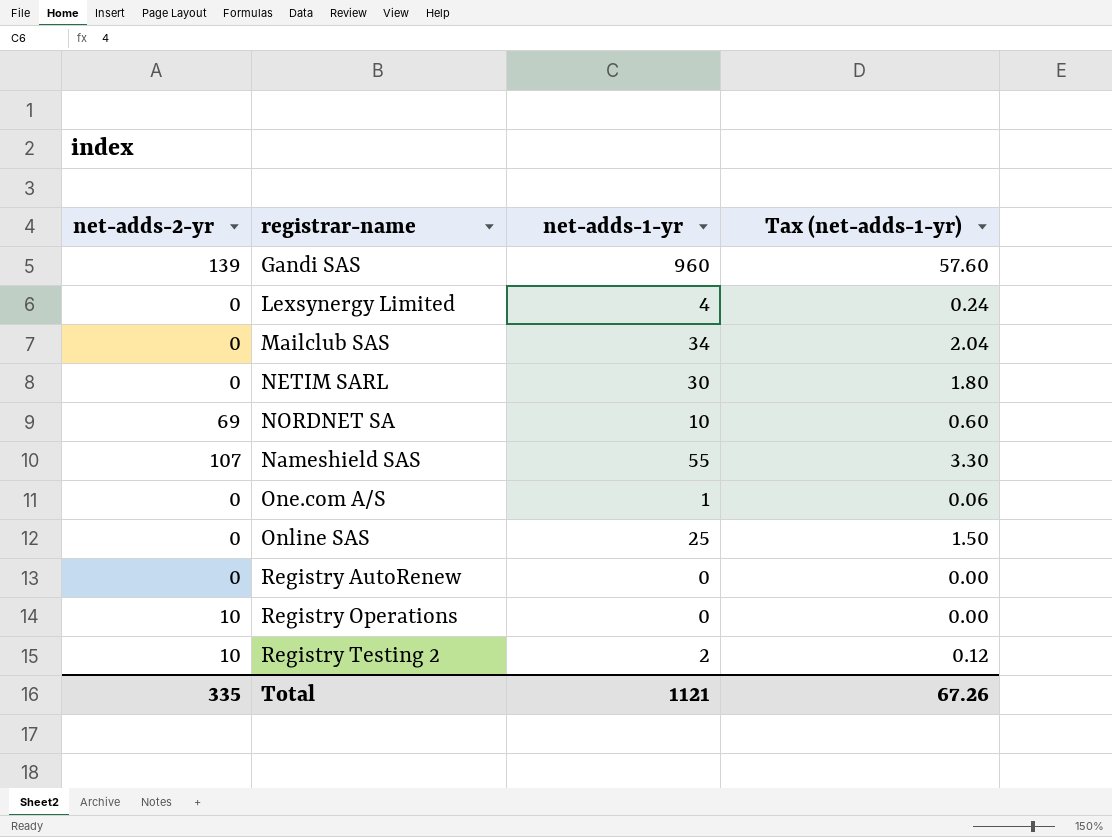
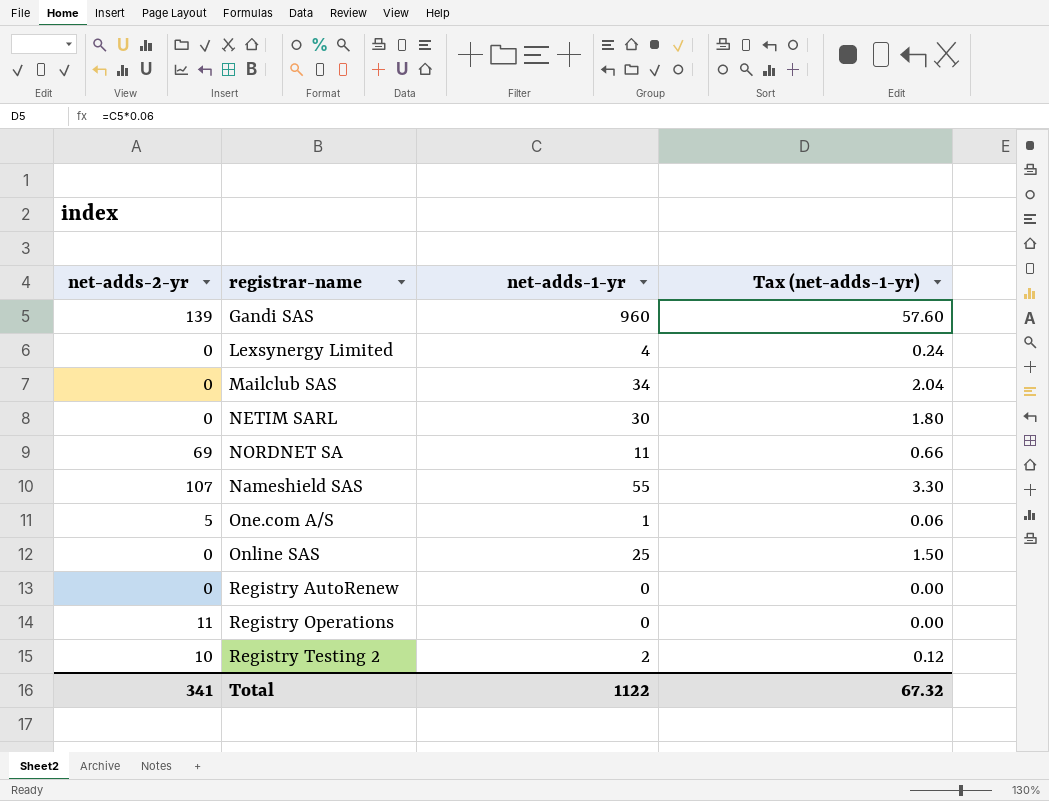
NORDNET SA | net-adds-1-yr: 10 -> 11
NORDNET SA | Tax (net-adds-1-yr): 0.60 -> 0.66
One.com A/S | net-adds-2-yr: 0 -> 5
Registry Operations | net-adds-2-yr: 10 -> 11
Total | net-adds-2-yr: 335 -> 341
Total | net-adds-1-yr: 1121 -> 1122
Total | Tax (net-adds-1-yr): 67.26 -> 67.32

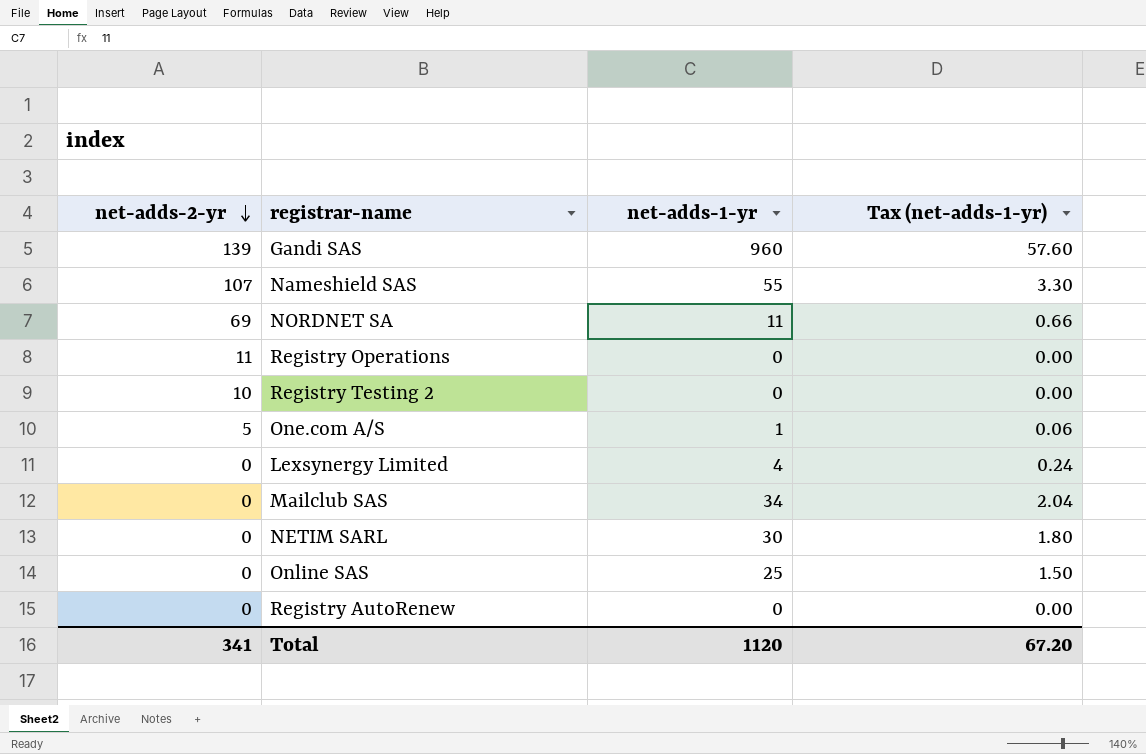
row order: none -> net-adds-2-yr descending
Registry Testing 2 | net-adds-1-yr: 2 -> 0
Registry Testing 2 | Tax (net-adds-1-yr): 0.12 -> 0.00
Total | net-adds-1-yr: 1122 -> 1120
Total | Tax (net-adds-1-yr): 67.32 -> 67.20

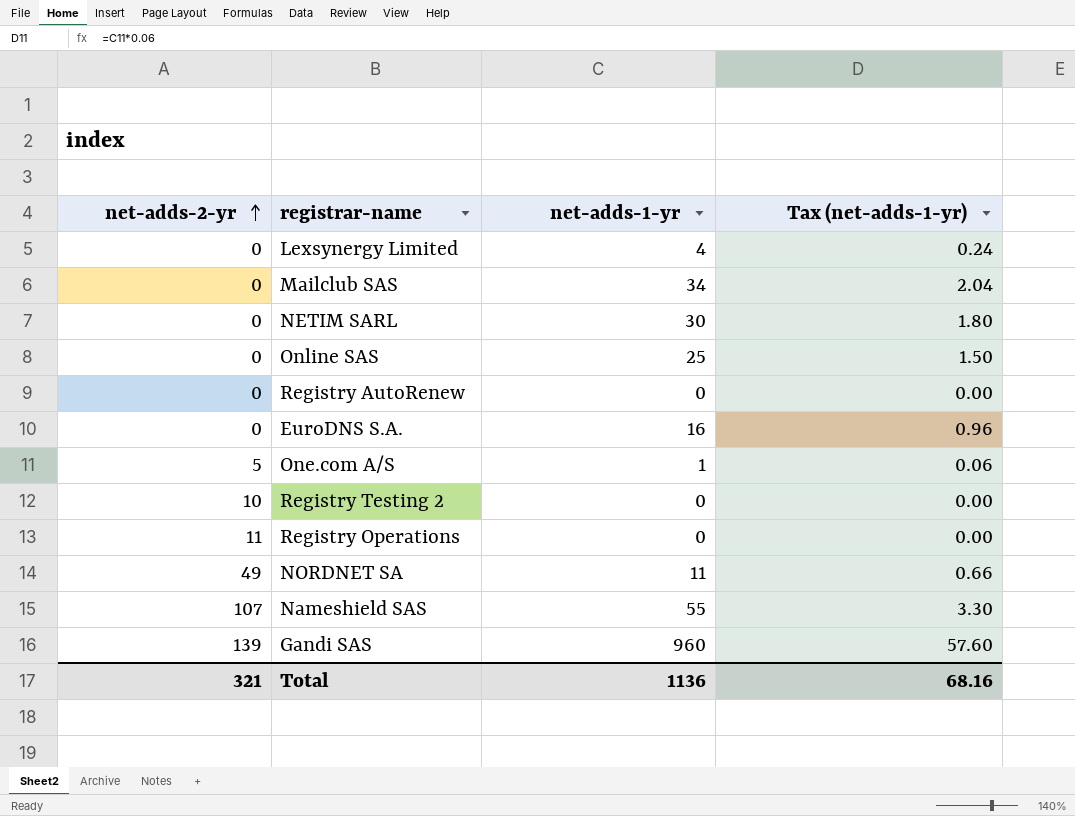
row order: net-adds-2-yr descending -> net-adds-2-yr ascending
row EuroDNS S.A.: none -> 0 | 16 | 0.96
NORDNET SA | net-adds-2-yr: 69 -> 49
Total | net-adds-2-yr: 341 -> 321
Total | net-adds-1-yr: 1120 -> 1136
Total | Tax (net-adds-1-yr): 67.20 -> 68.16

